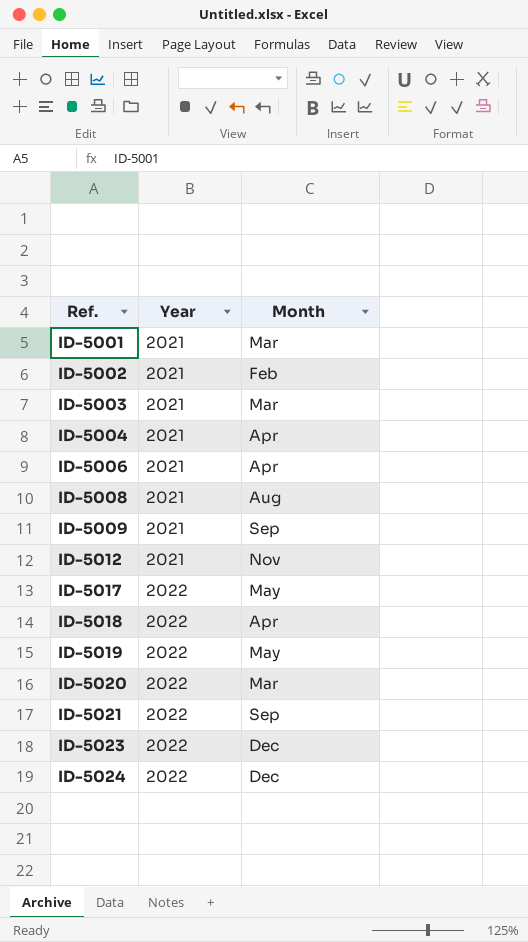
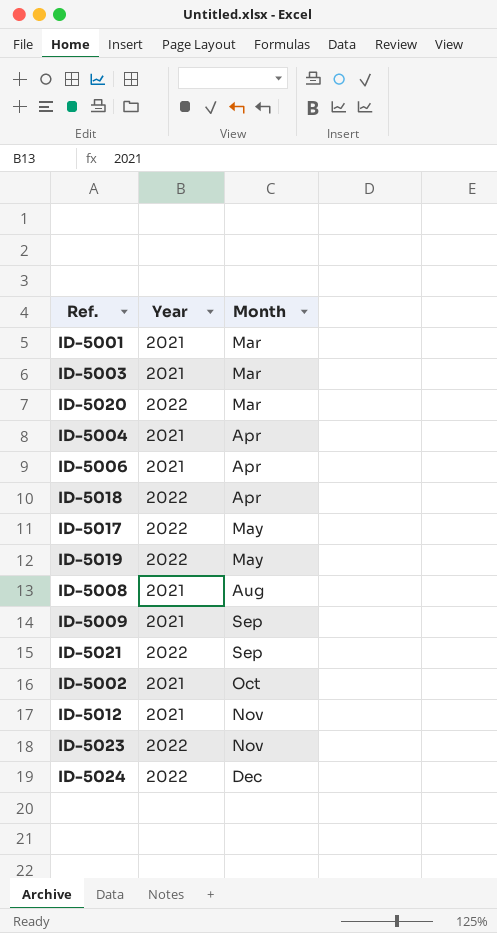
row order: Ref. ascending -> Month ascending
ID-5002 | Month: Feb -> Oct
ID-5023 | Month: Dec -> Nov

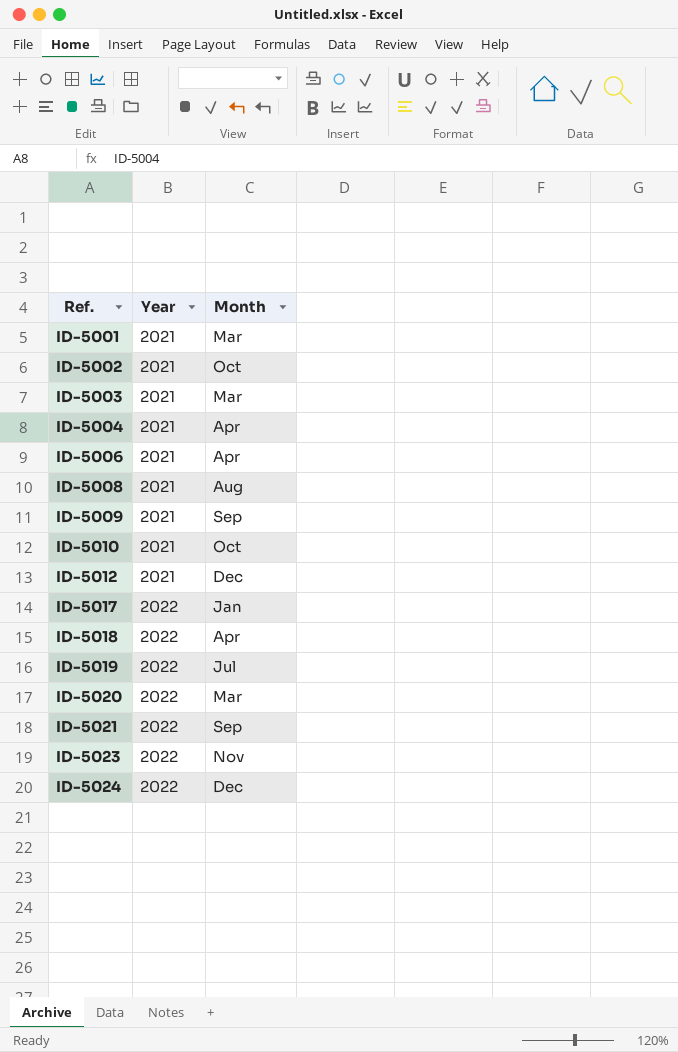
row order: Month ascending -> Ref. ascending
row ID-5010: none -> 2021 | Oct
ID-5012 | Month: Nov -> Dec
ID-5017 | Month: May -> Jan
ID-5019 | Month: May -> Jul

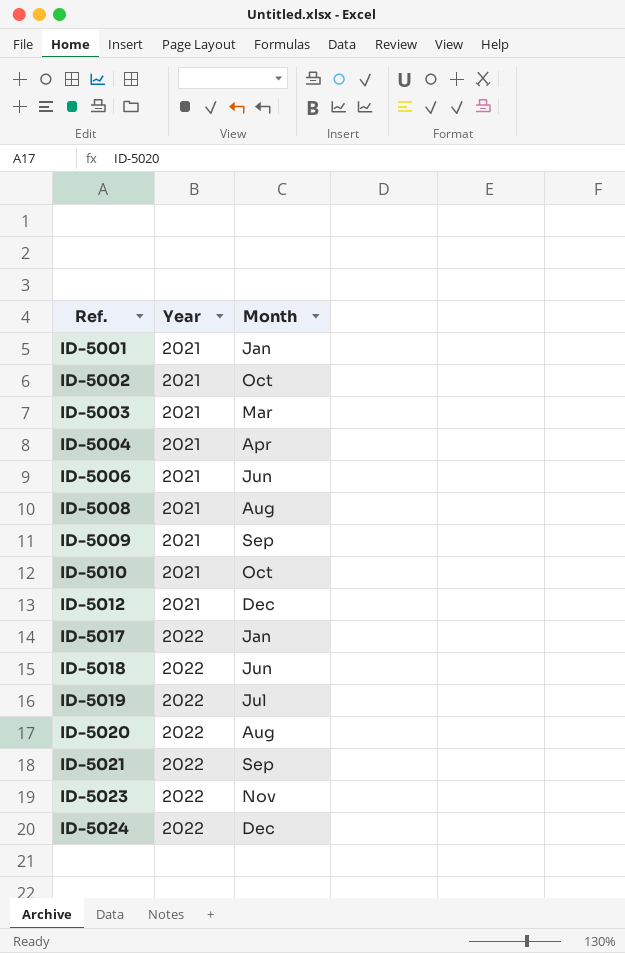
ID-5001 | Month: Mar -> Jan
ID-5006 | Month: Apr -> Jun
ID-5018 | Month: Apr -> Jun
ID-5020 | Month: Mar -> Aug

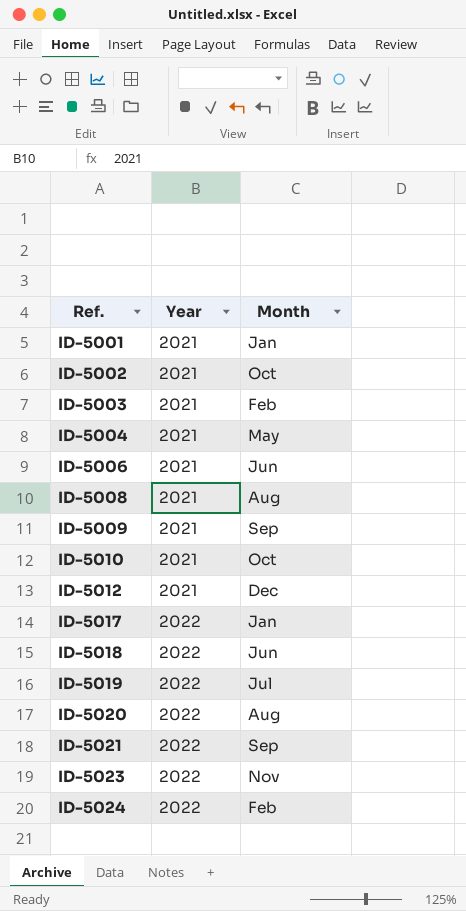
ID-5003 | Month: Mar -> Feb
ID-5004 | Month: Apr -> May
ID-5024 | Month: Dec -> Feb

